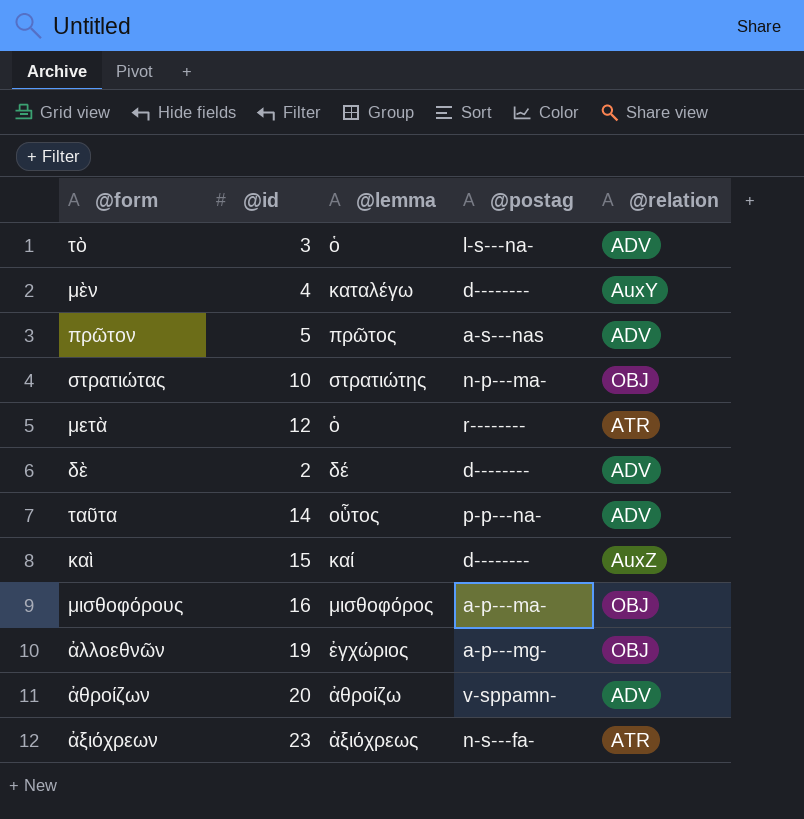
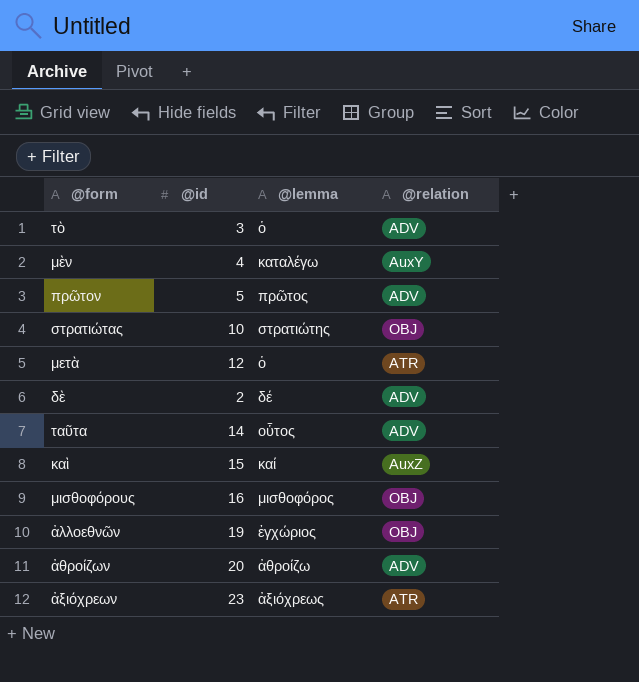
column @postag | position: 4 -> none

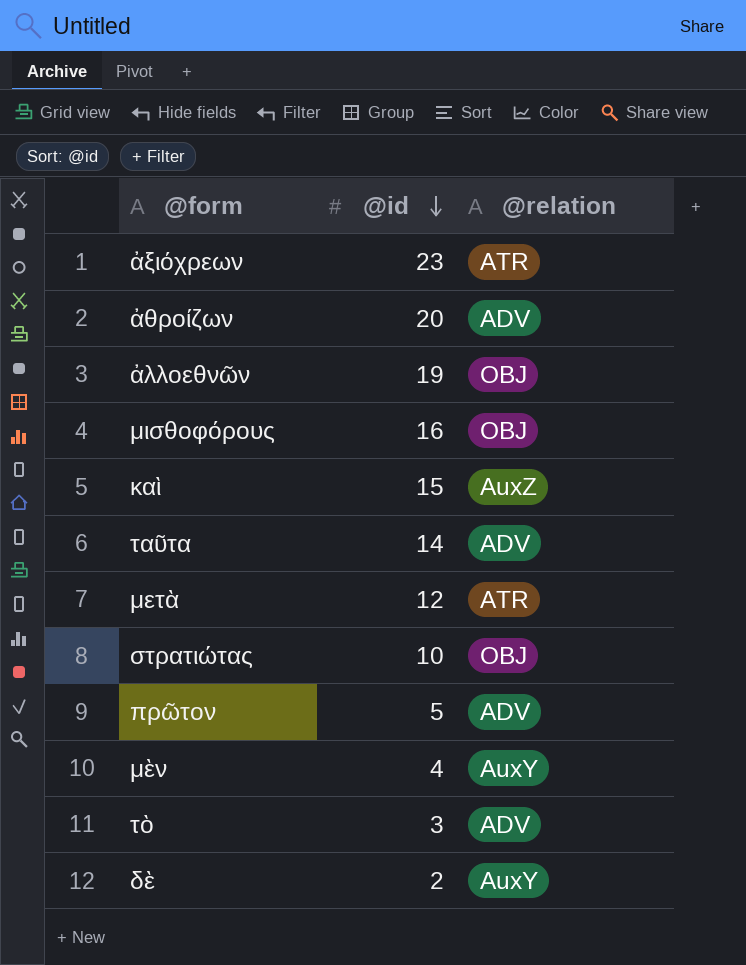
row order: none -> @id descending
column @lemma | position: 3 -> none
δὲ | @relation: ADV -> AuxY

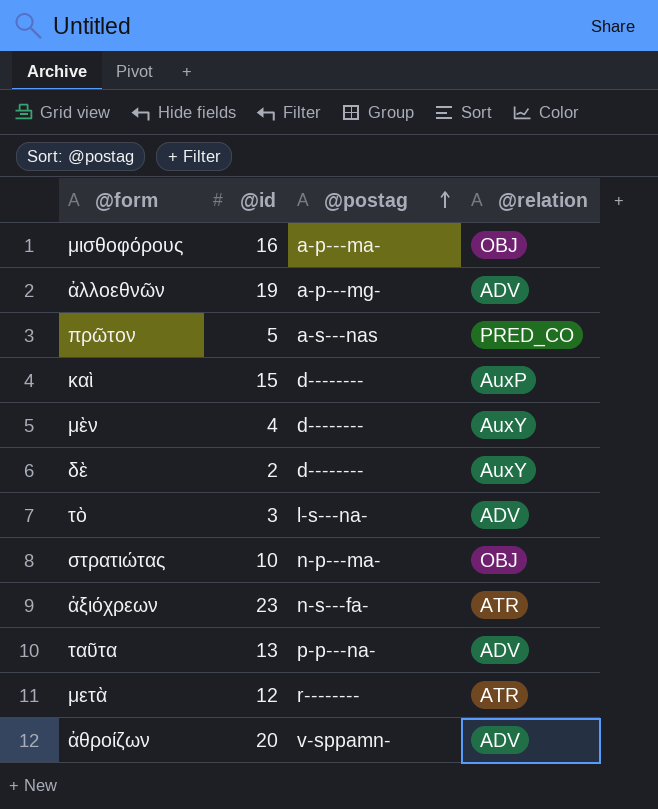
row order: @id descending -> @postag ascending
column @postag | position: none -> 3
ἀλλοεθνῶν | @relation: OBJ -> ADV
πρῶτον | @relation: ADV -> PRED_CO
καὶ | @relation: AuxZ -> AuxP
ταῦτα | @id: 14 -> 13

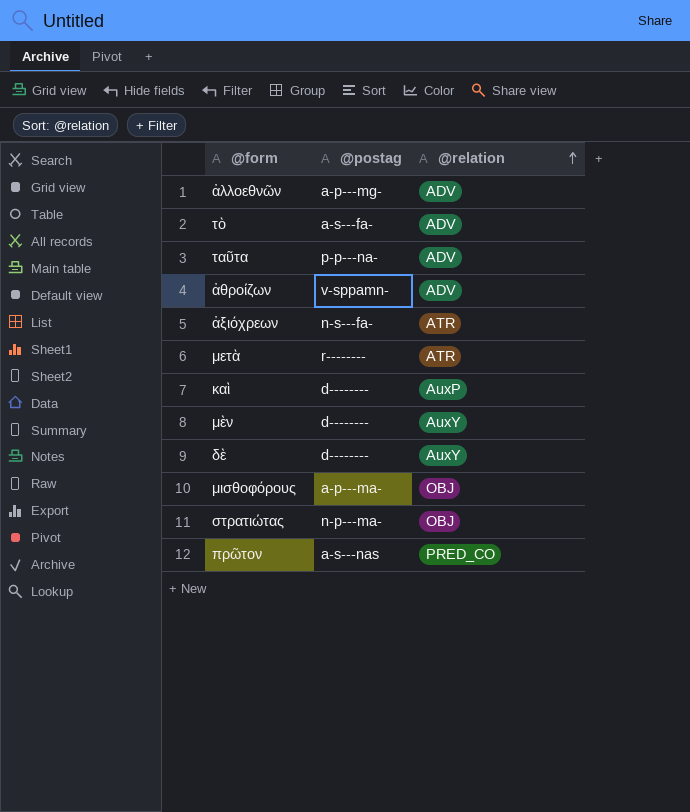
row order: @postag ascending -> @relation ascending
column @id | position: 2 -> none
τὸ | @postag: l-s---na- -> a-s---fa-

